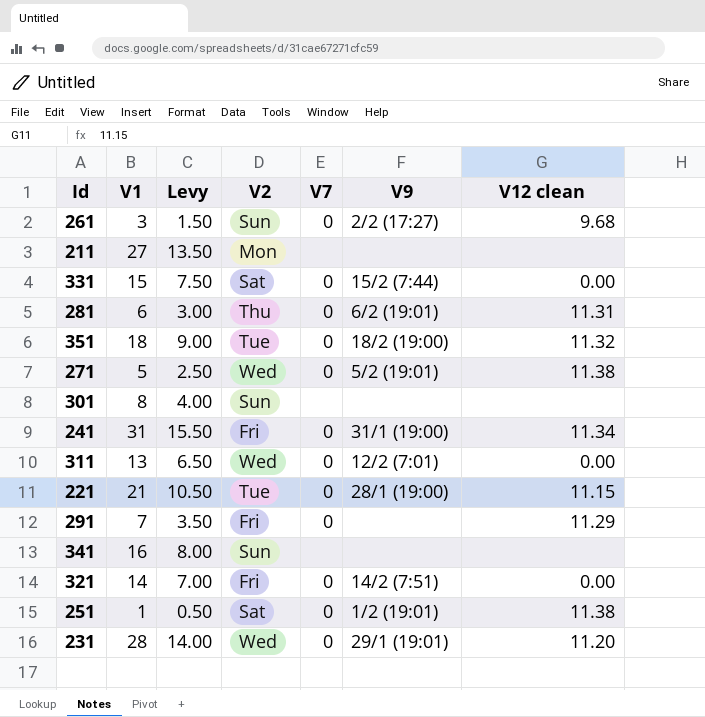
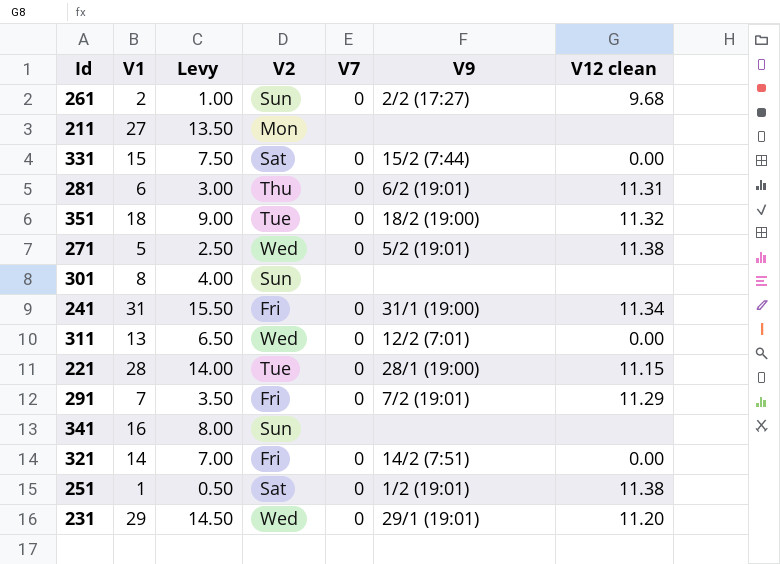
261 | V1: 3 -> 2
261 | Levy: 1.50 -> 1.00
221 | V1: 21 -> 28
221 | Levy: 10.50 -> 14.00
291 | V9: none -> 7/2 (19:01)
231 | V1: 28 -> 29
231 | Levy: 14.00 -> 14.50

